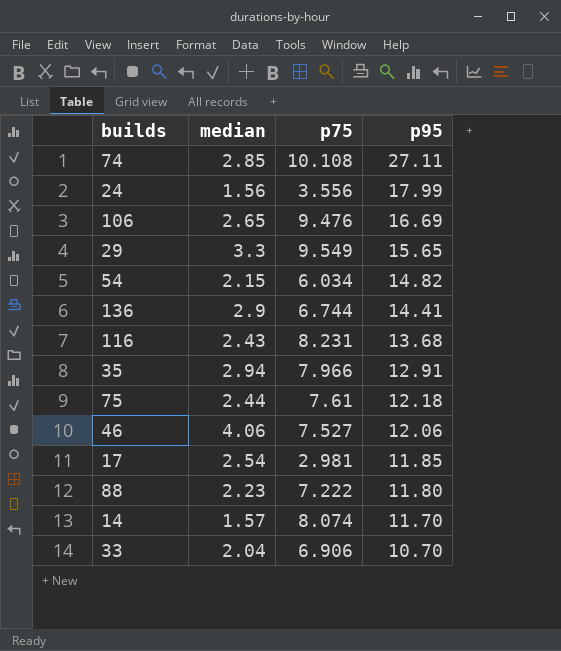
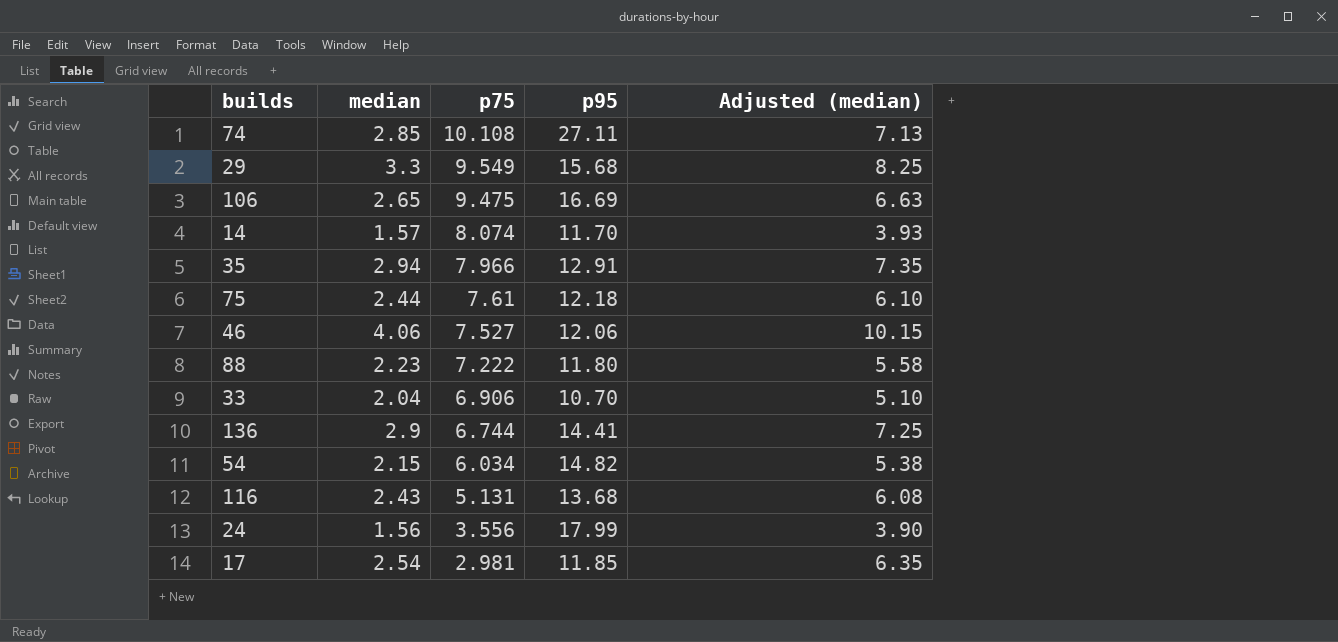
row order: p95 descending -> p75 descending
column Adjusted (median) | formula: none -> [median] * 2.5
29 | p95: 15.65 -> 15.68
106 | p75: 9.476 -> 9.475
116 | p75: 8.231 -> 5.131

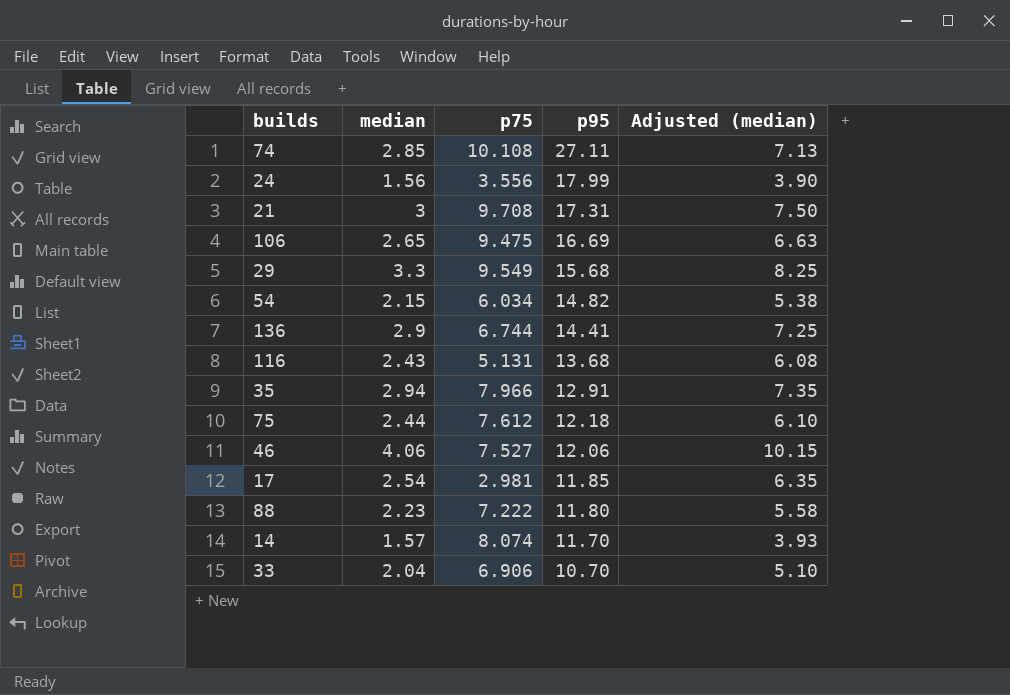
row order: p75 descending -> p95 descending
row 21: none -> 3 | 9.708 | 17.31 | 7.50
75 | p75: 7.61 -> 7.612

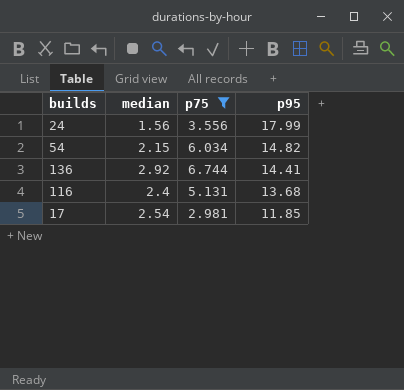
filter: none -> p75 <= 6.744
column Adjusted (median) | formula: [median] * 2.5 -> none
136 | median: 2.9 -> 2.92
116 | median: 2.43 -> 2.4

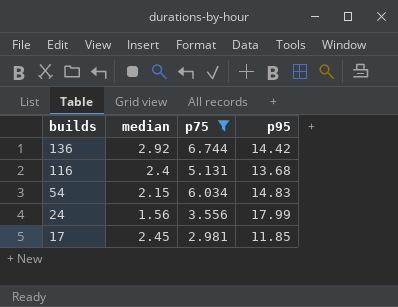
row order: p95 descending -> builds descending
136 | p95: 14.41 -> 14.42
54 | p95: 14.82 -> 14.83
17 | median: 2.54 -> 2.45

